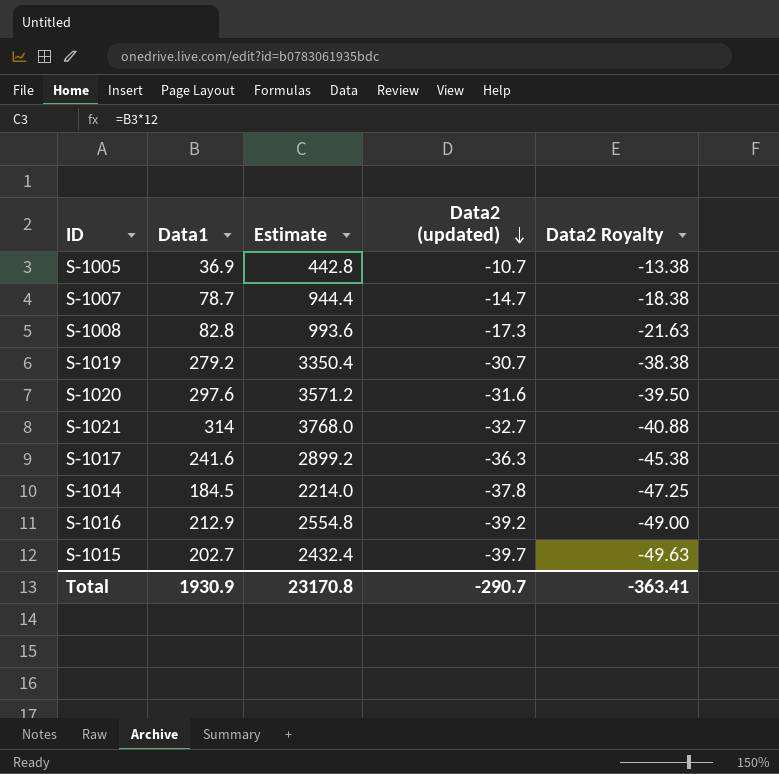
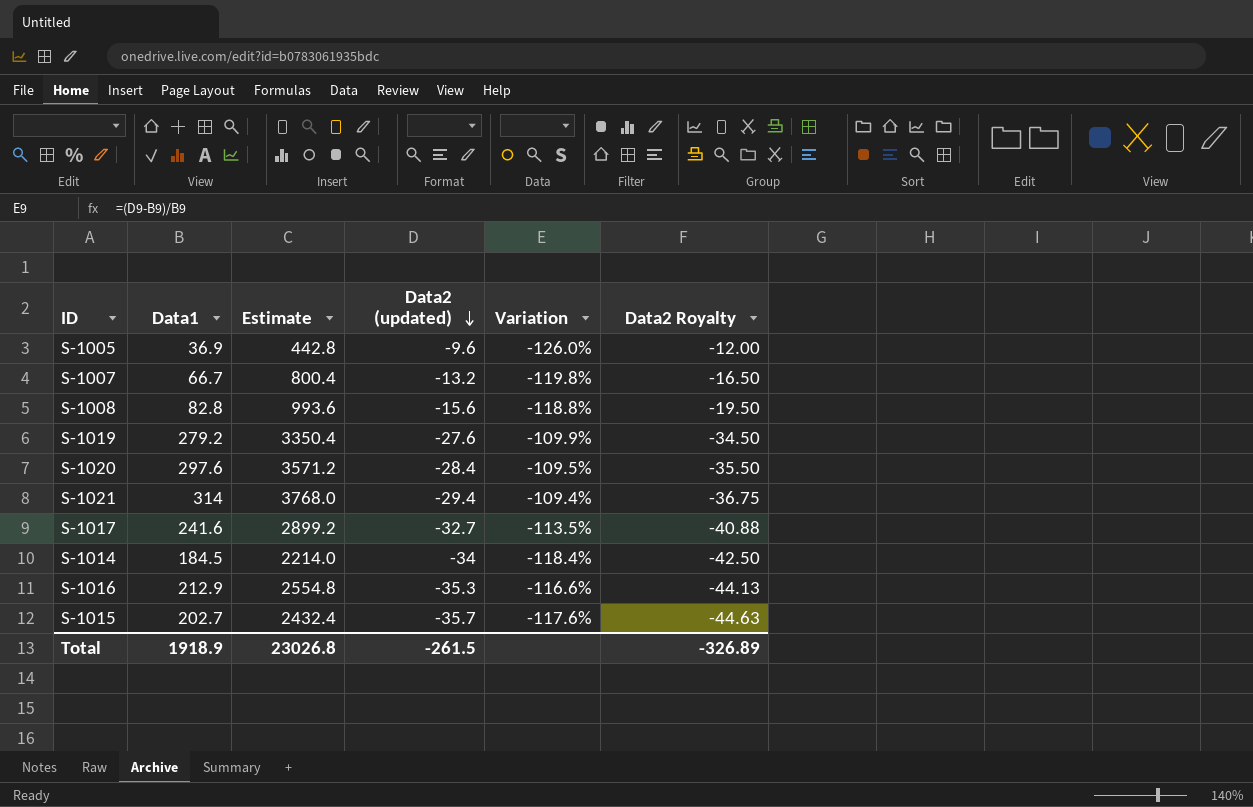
column Variation | formula: none -> ([Data2 (updated)] - [Data1]) / [Data1]
S-1005 | Data2 (updated): -10.7 -> -9.6
S-1005 | Data2 Royalty: -13.38 -> -12.00
S-1007 | Data1: 78.7 -> 66.7
S-1007 | Estimate: 944.4 -> 800.4
S-1007 | Data2 (updated): -14.7 -> -13.2
S-1007 | Data2 Royalty: -18.38 -> -16.50
S-1008 | Data2 (updated): -17.3 -> -15.6
S-1008 | Data2 Royalty: -21.63 -> -19.50
S-1019 | Data2 (updated): -30.7 -> -27.6
S-1019 | Data2 Royalty: -38.38 -> -34.50
S-1020 | Data2 (updated): -31.6 -> -28.4
S-1020 | Data2 Royalty: -39.50 -> -35.50
S-1021 | Data2 (updated): -32.7 -> -29.4
S-1021 | Data2 Royalty: -40.88 -> -36.75
S-1017 | Data2 (updated): -36.3 -> -32.7
S-1017 | Data2 Royalty: -45.38 -> -40.88
S-1014 | Data2 (updated): -37.8 -> -34
S-1014 | Data2 Royalty: -47.25 -> -42.50
S-1016 | Data2 (updated): -39.2 -> -35.3
S-1016 | Data2 Royalty: -49.00 -> -44.13
S-1015 | Data2 (updated): -39.7 -> -35.7
S-1015 | Data2 Royalty: -49.63 -> -44.63
Total | Data1: 1930.9 -> 1918.9
Total | Estimate: 23170.8 -> 23026.8
Total | Data2 (updated): -290.7 -> -261.5
Total | Data2 Royalty: -363.41 -> -326.89

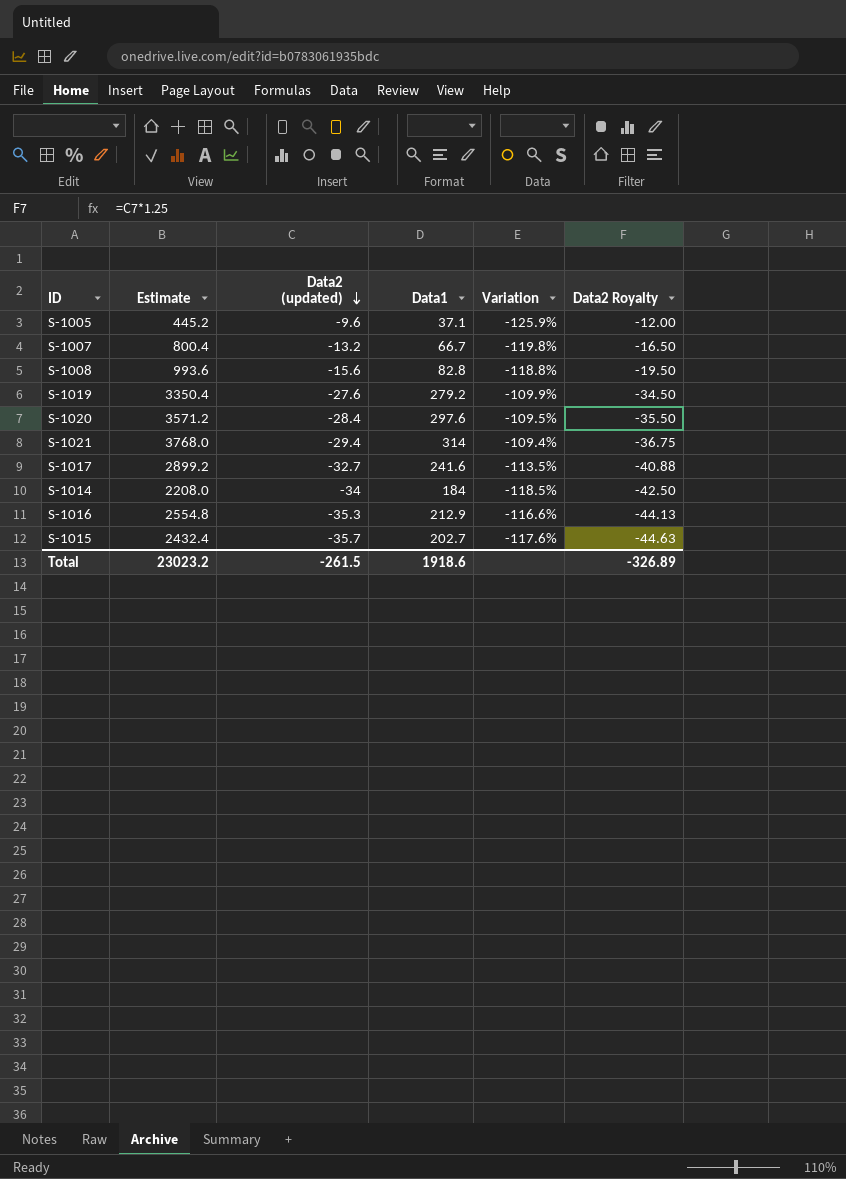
column Data1 | position: 2 -> 4
S-1005 | Estimate: 442.8 -> 445.2
S-1005 | Data1: 36.9 -> 37.1
S-1005 | Variation: -126.0% -> -125.9%
S-1014 | Estimate: 2214.0 -> 2208.0
S-1014 | Data1: 184.5 -> 184
S-1014 | Variation: -118.4% -> -118.5%
Total | Estimate: 23026.8 -> 23023.2
Total | Data1: 1918.9 -> 1918.6

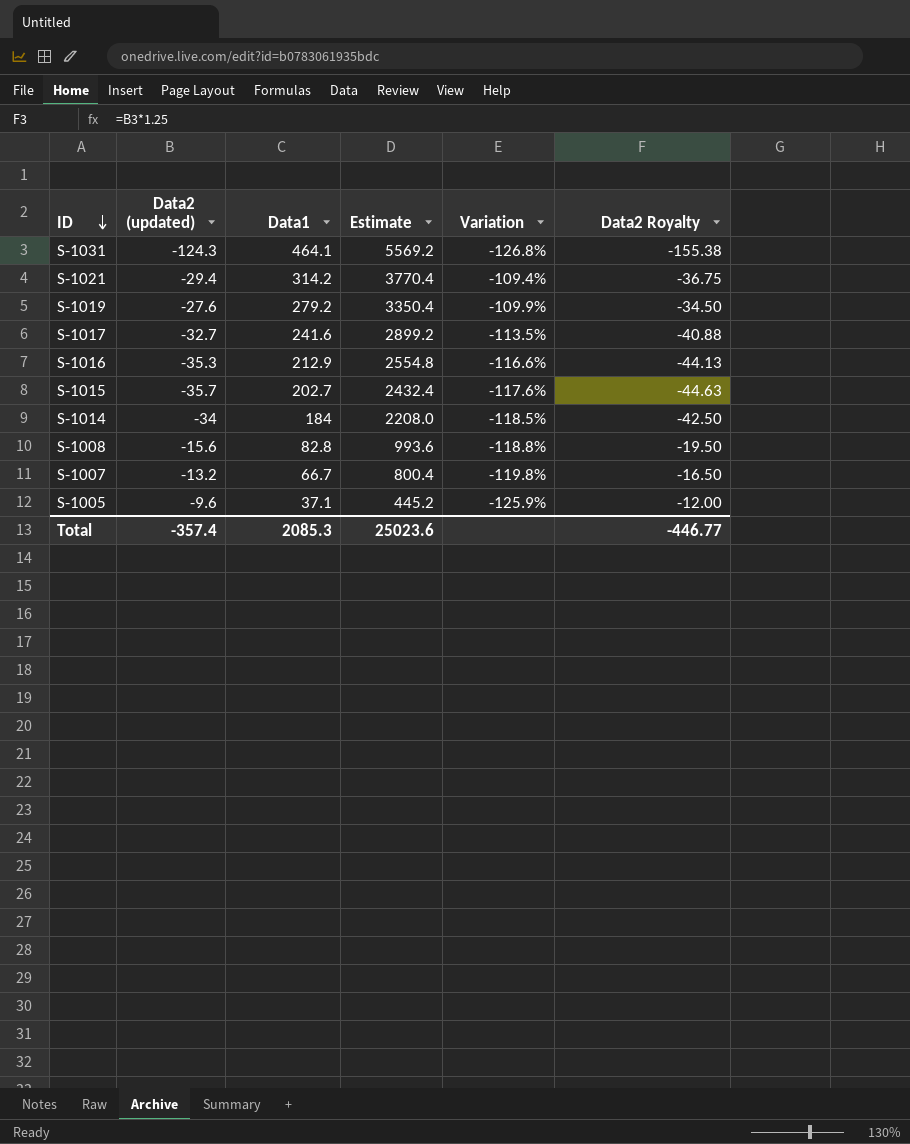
row order: Data2 (updated) descending -> ID descending
column Estimate | position: 2 -> 4
row S-1020: 3571.2 | -28.4 | 297.6 | -109.5% | -35.50 -> none
row S-1031: none -> -124.3 | 464.1 | 5569.2 | -126.8% | -155.38
S-1021 | Data1: 314 -> 314.2
S-1021 | Estimate: 3768.0 -> 3770.4
Total | Data2 (updated): -261.5 -> -357.4
Total | Data1: 1918.6 -> 2085.3
Total | Estimate: 23023.2 -> 25023.6
Total | Data2 Royalty: -326.89 -> -446.77

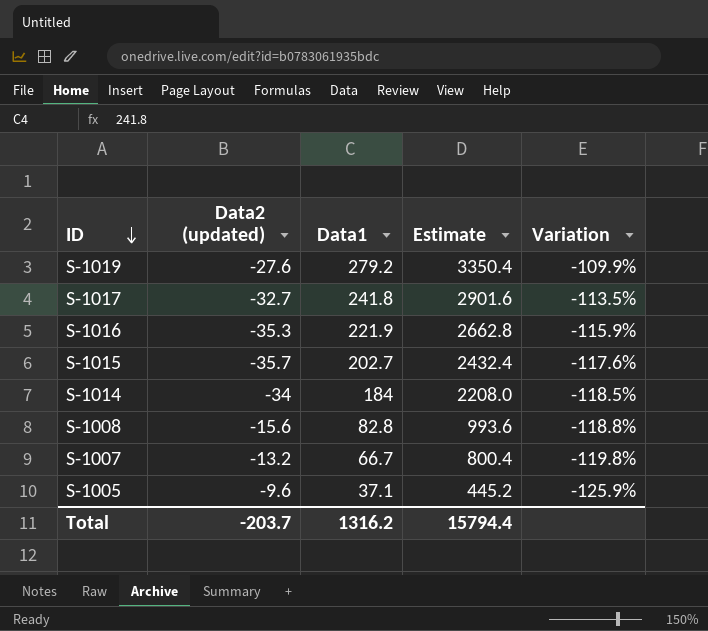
column Data2 Royalty | formula: [Data2 (updated)] * 1.25 -> none
row S-1031: -124.3 | 464.1 | 5569.2 | -126.8% | -155.38 -> none
row S-1021: -29.4 | 314.2 | 3770.4 | -109.4% | -36.75 -> none
S-1017 | Data1: 241.6 -> 241.8
S-1017 | Estimate: 2899.2 -> 2901.6
S-1016 | Data1: 212.9 -> 221.9
S-1016 | Estimate: 2554.8 -> 2662.8
S-1016 | Variation: -116.6% -> -115.9%
Total | Data2 (updated): -357.4 -> -203.7
Total | Data1: 2085.3 -> 1316.2
Total | Estimate: 25023.6 -> 15794.4

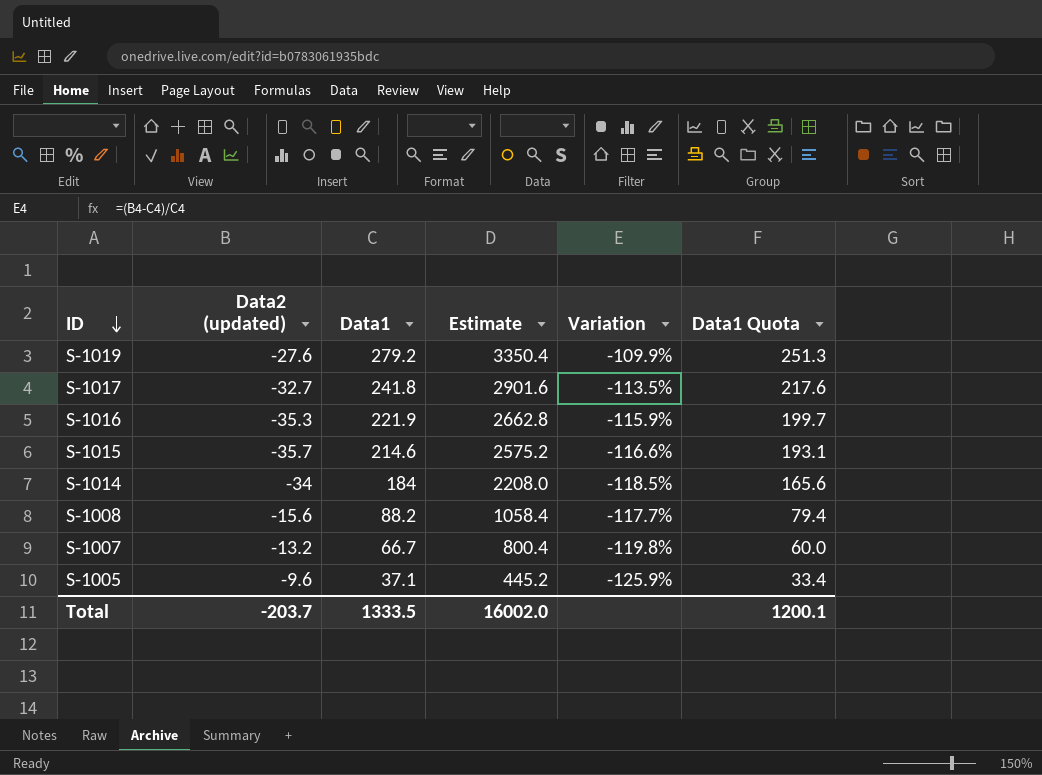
column Data1 Quota | formula: none -> [Data1] * 0.9
S-1015 | Data1: 202.7 -> 214.6
S-1015 | Estimate: 2432.4 -> 2575.2
S-1015 | Variation: -117.6% -> -116.6%
S-1008 | Data1: 82.8 -> 88.2
S-1008 | Estimate: 993.6 -> 1058.4
S-1008 | Variation: -118.8% -> -117.7%
Total | Data1: 1316.2 -> 1333.5
Total | Estimate: 15794.4 -> 16002.0

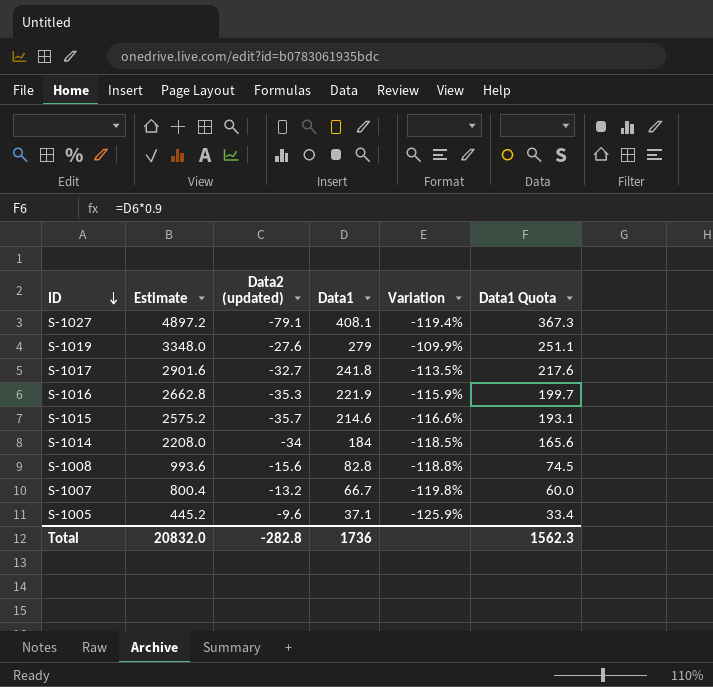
column Estimate | position: 4 -> 2
row S-1027: none -> 4897.2 | -79.1 | 408.1 | -119.4% | 367.3
S-1019 | Estimate: 3350.4 -> 3348.0
S-1019 | Data1: 279.2 -> 279
S-1019 | Data1 Quota: 251.3 -> 251.1
S-1008 | Estimate: 1058.4 -> 993.6
S-1008 | Data1: 88.2 -> 82.8
S-1008 | Variation: -117.7% -> -118.8%
S-1008 | Data1 Quota: 79.4 -> 74.5
Total | Estimate: 16002.0 -> 20832.0
Total | Data2 (updated): -203.7 -> -282.8
Total | Data1: 1333.5 -> 1736
Total | Data1 Quota: 1200.1 -> 1562.3

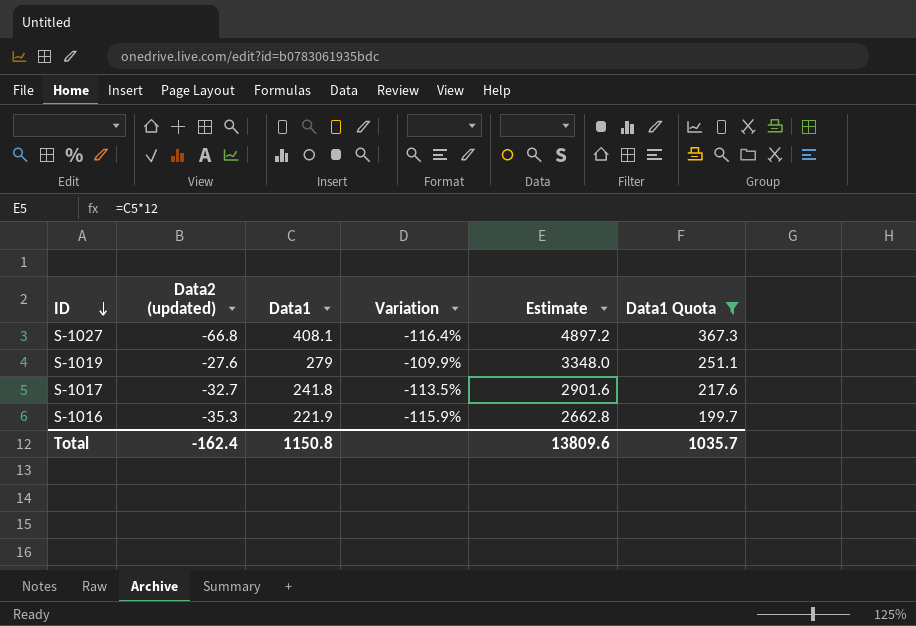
filter: none -> Data1 Quota >= 199.7
column Estimate | position: 2 -> 5
S-1027 | Data2 (updated): -79.1 -> -66.8
S-1027 | Variation: -119.4% -> -116.4%
Total | Data2 (updated): -282.8 -> -162.4
Total | Data1: 1736 -> 1150.8
Total | Estimate: 20832.0 -> 13809.6
Total | Data1 Quota: 1562.3 -> 1035.7

